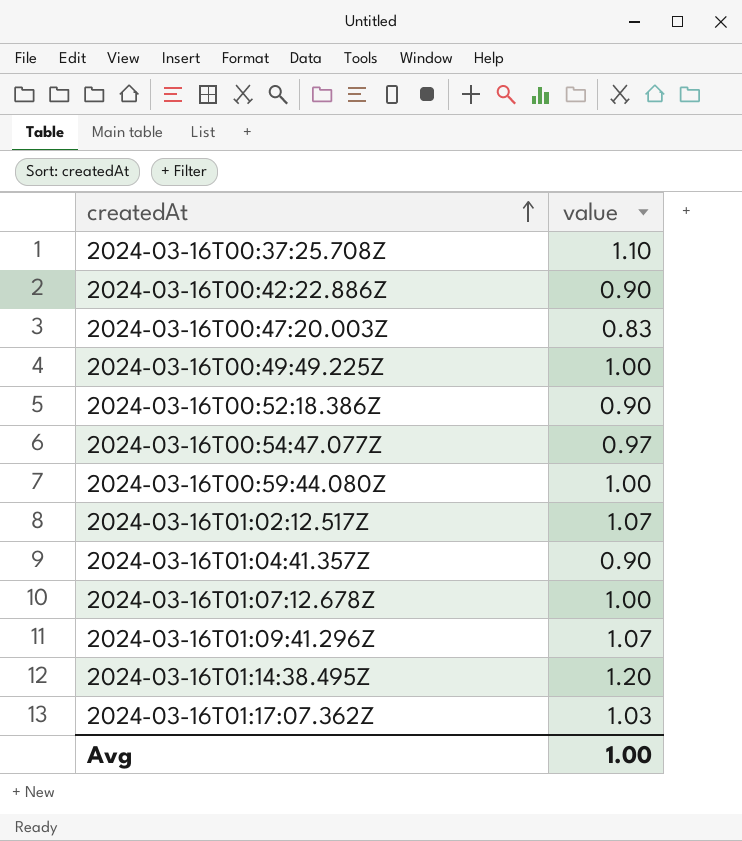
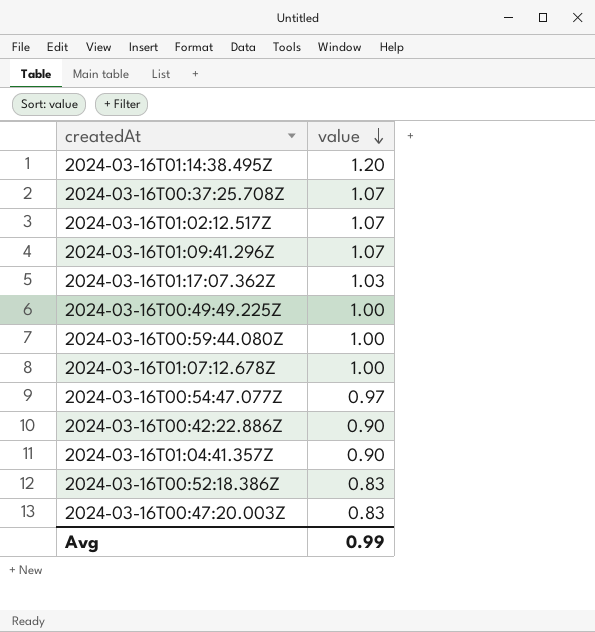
row order: createdAt ascending -> value descending
2024-03-16T00:37:25.708Z | value: 1.10 -> 1.07
2024-03-16T00:52:18.386Z | value: 0.90 -> 0.83
Avg | value: 1.00 -> 0.99

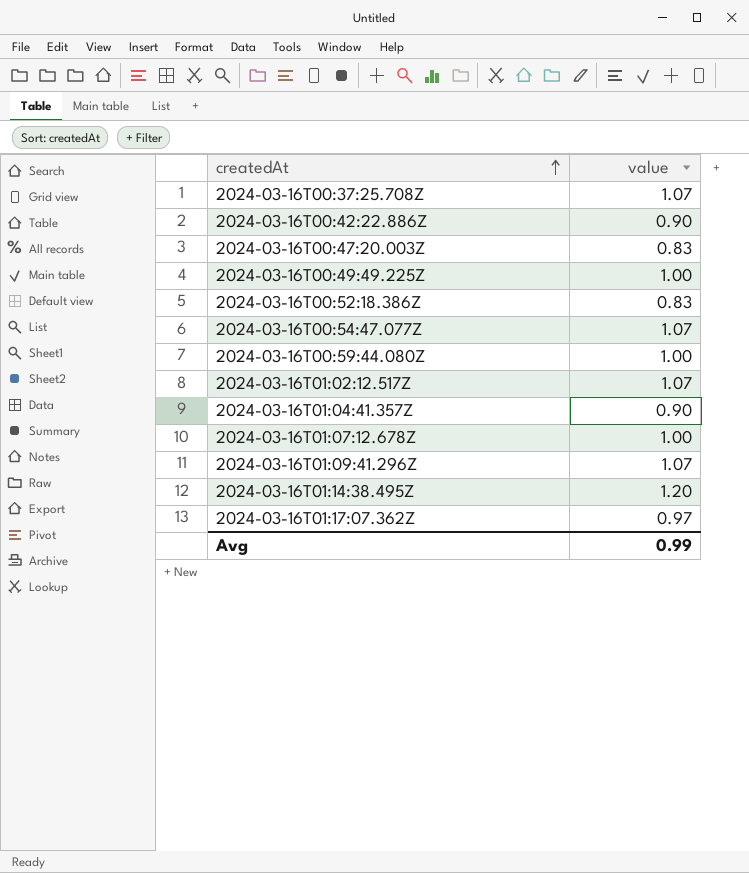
row order: value descending -> createdAt ascending
2024-03-16T00:54:47.077Z | value: 0.97 -> 1.07
2024-03-16T01:17:07.362Z | value: 1.03 -> 0.97

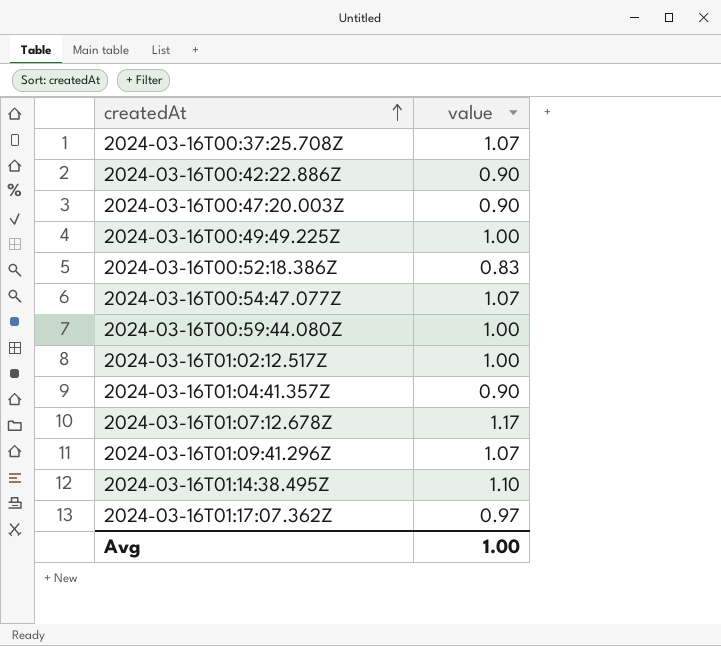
2024-03-16T00:47:20.003Z | value: 0.83 -> 0.90
2024-03-16T01:02:12.517Z | value: 1.07 -> 1.00
2024-03-16T01:07:12.678Z | value: 1.00 -> 1.17
2024-03-16T01:14:38.495Z | value: 1.20 -> 1.10
Avg | value: 0.99 -> 1.00

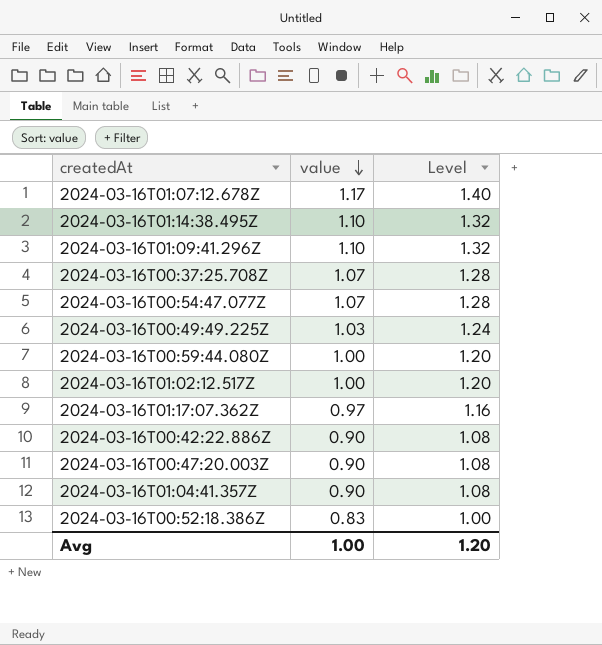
row order: createdAt ascending -> value descending
column Level | formula: none -> [value] * 1.2
2024-03-16T01:09:41.296Z | value: 1.07 -> 1.10
2024-03-16T00:49:49.225Z | value: 1.00 -> 1.03

